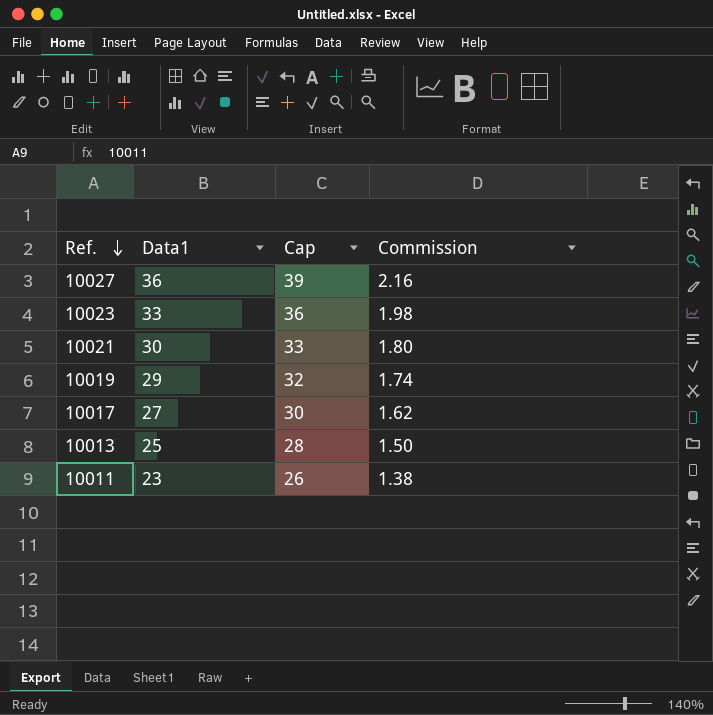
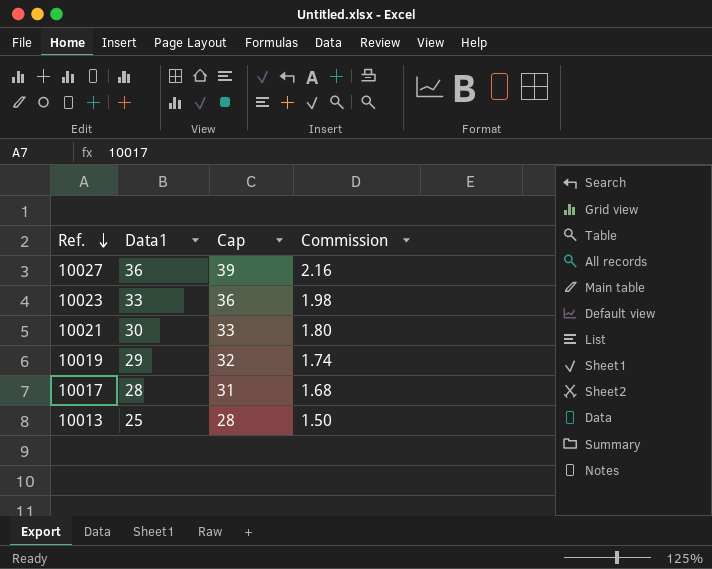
row 10011: 23 | 26 | 1.38 -> none
10017 | Data1: 27 -> 28
10017 | Cap: 30 -> 31
10017 | Commission: 1.62 -> 1.68

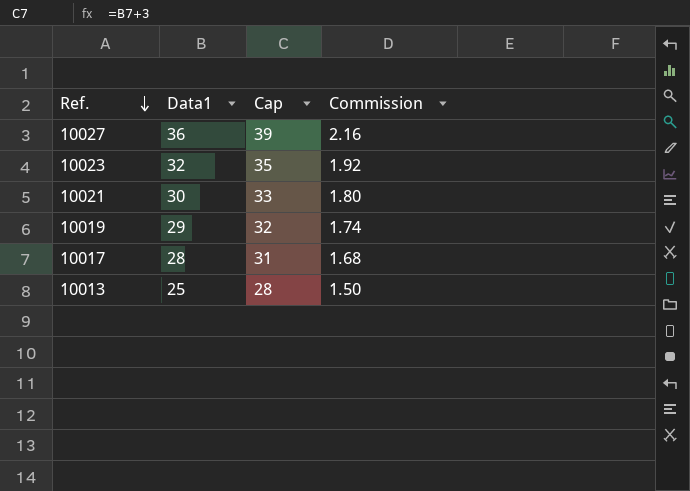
10023 | Data1: 33 -> 32
10023 | Cap: 36 -> 35
10023 | Commission: 1.98 -> 1.92

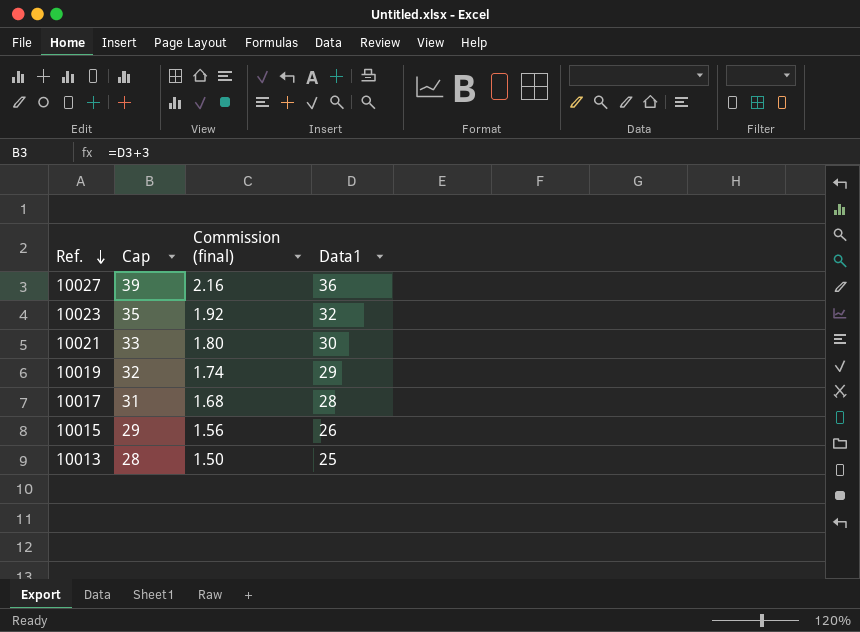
column name: Commission -> Commission (final)
column Data1 | position: 2 -> 4
row 10015: none -> 29 | 1.56 | 26

